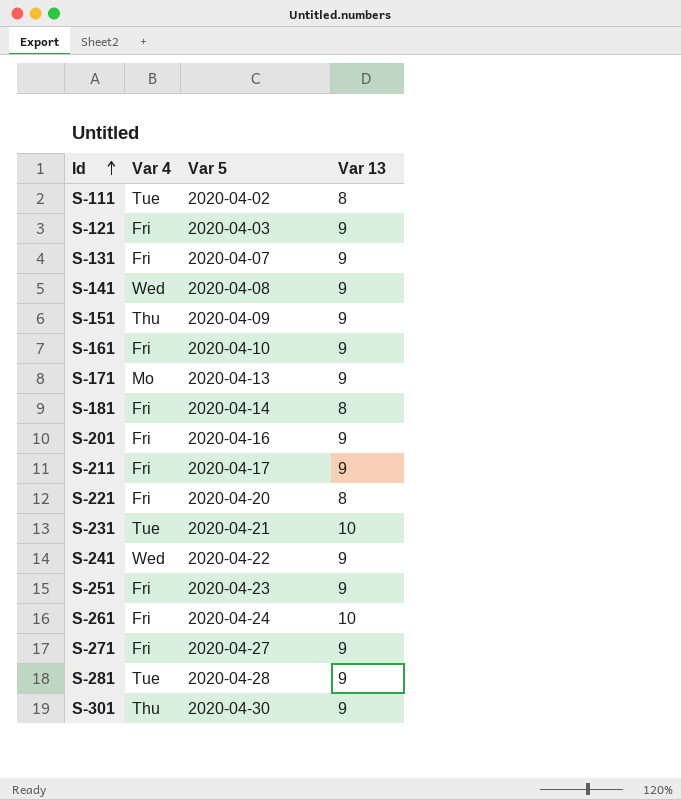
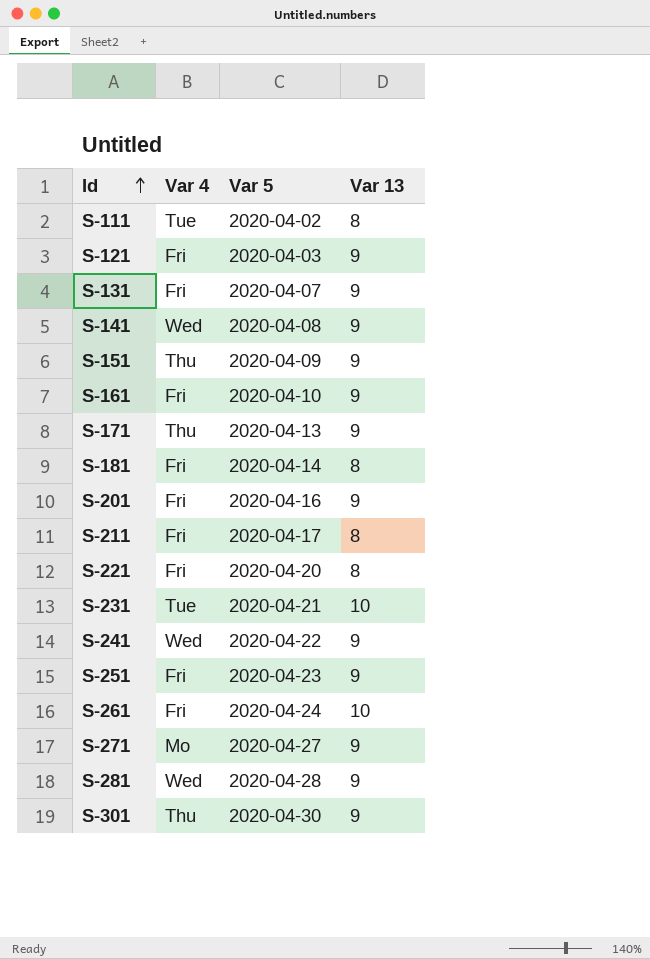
S-171 | Var 4: Mo -> Thu
S-211 | Var 13: 9 -> 8
S-271 | Var 4: Fri -> Mo
S-281 | Var 4: Tue -> Wed

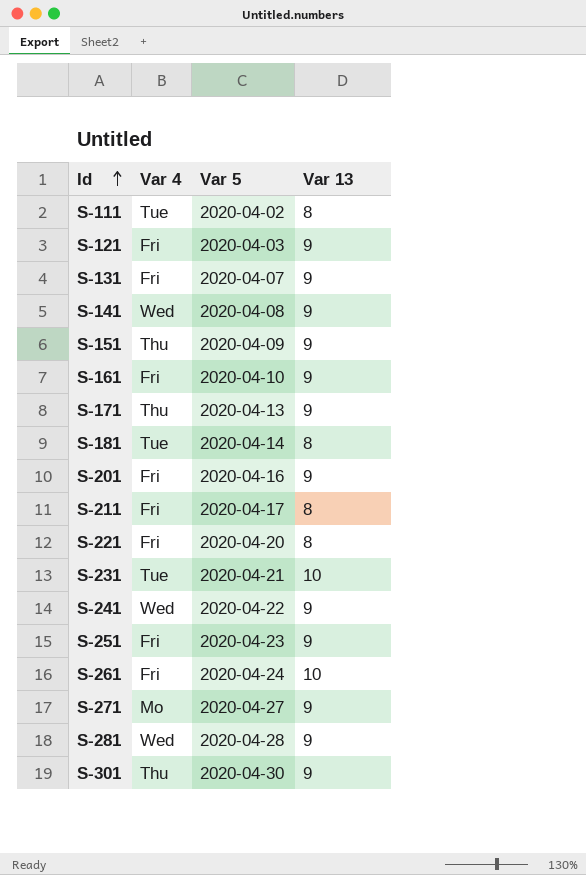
S-181 | Var 4: Fri -> Tue

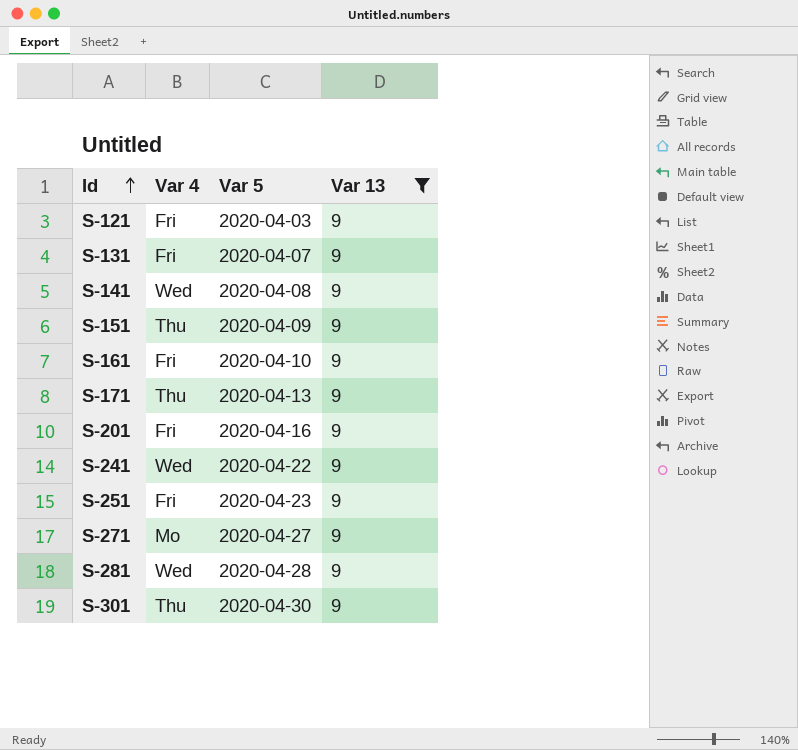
filter: none -> Var 13 = 9

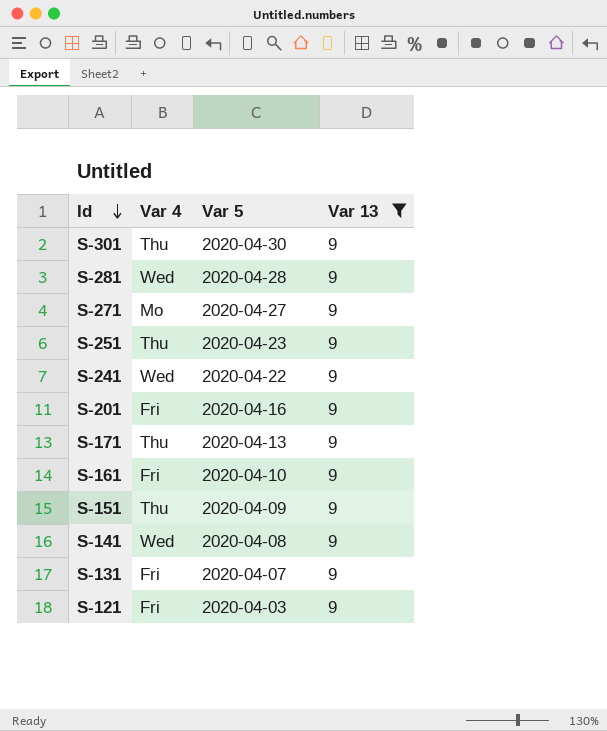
row order: Id ascending -> Id descending
S-251 | Var 4: Fri -> Thu

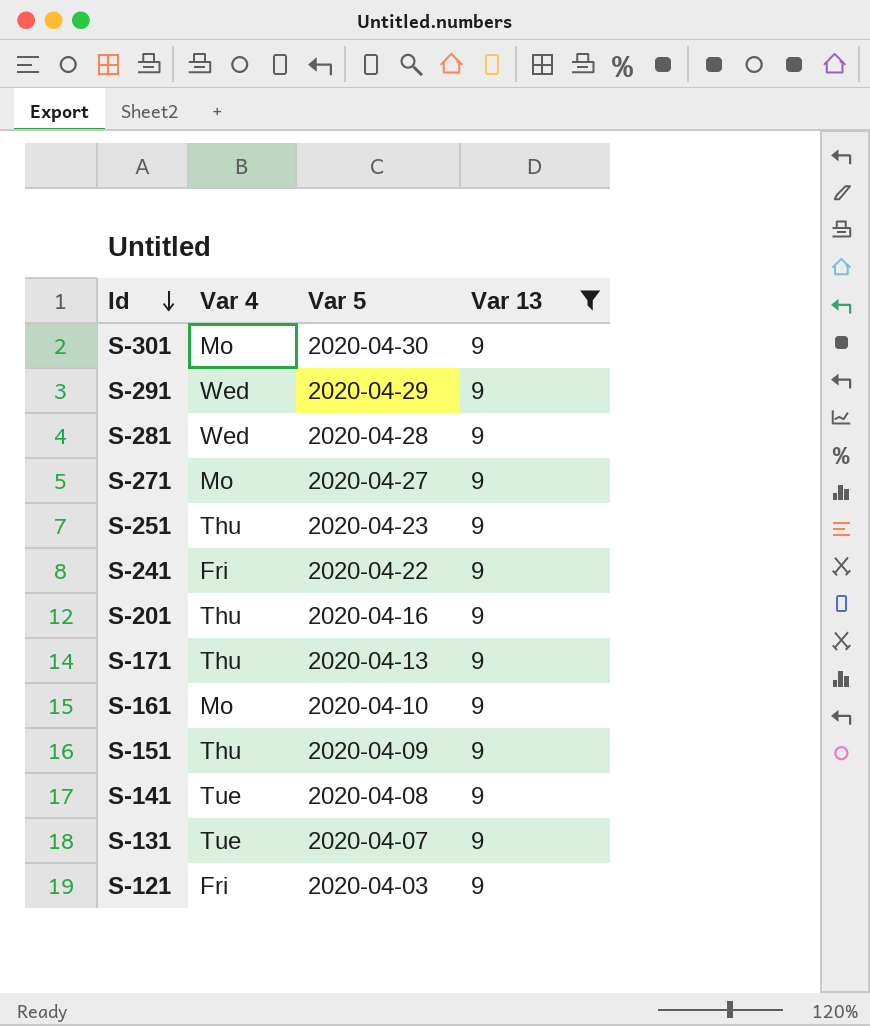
S-301 | Var 4: Thu -> Mo
row S-291: none -> Wed | 2020-04-29 | 9
S-241 | Var 4: Wed -> Fri
S-201 | Var 4: Fri -> Thu
S-161 | Var 4: Fri -> Mo
S-141 | Var 4: Wed -> Tue
S-131 | Var 4: Fri -> Tue

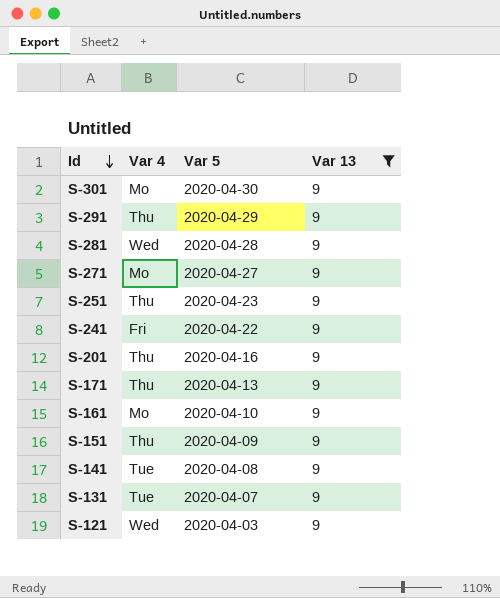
S-291 | Var 4: Wed -> Thu
S-121 | Var 4: Fri -> Wed

